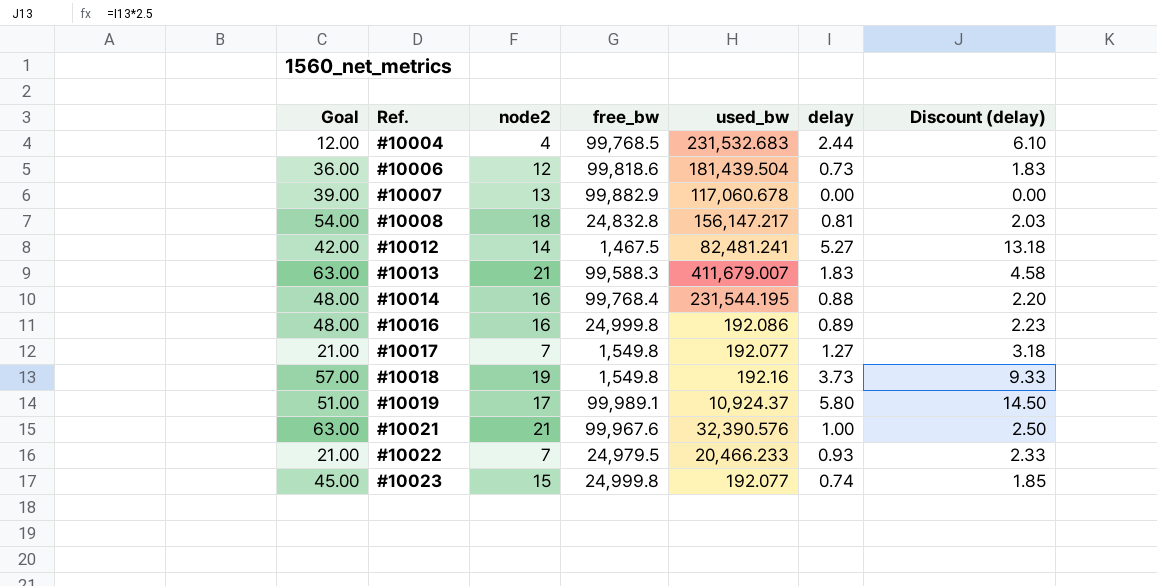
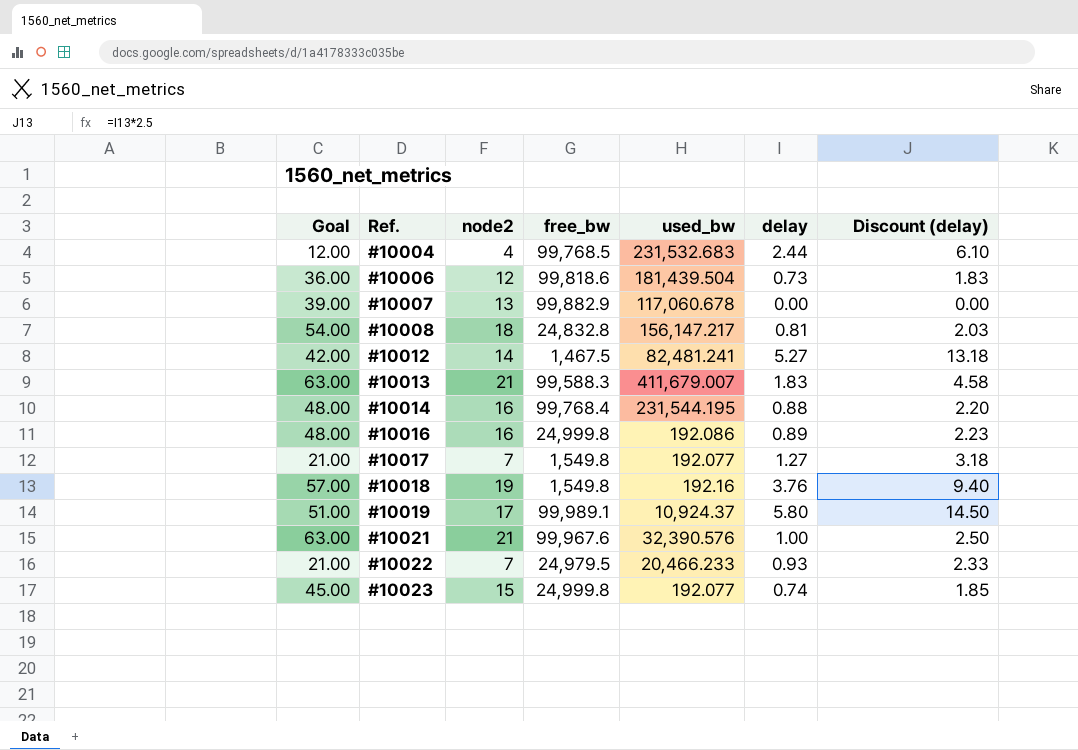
#10018 | delay: 3.73 -> 3.76
#10018 | Discount (delay): 9.33 -> 9.40

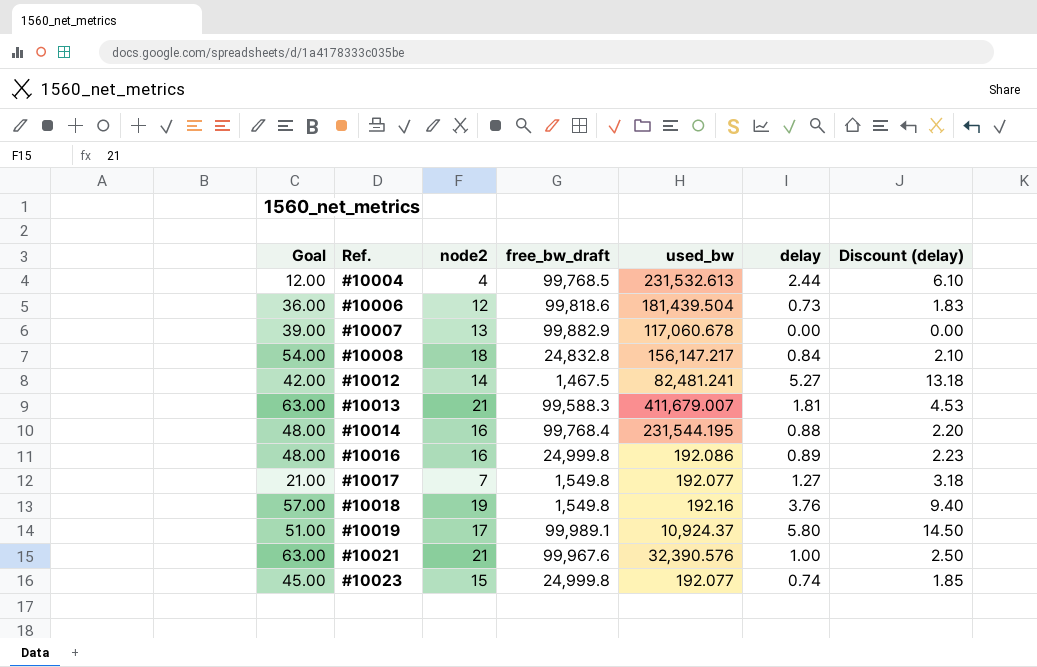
column name: free_bw -> free_bw_draft
row #10022: 21.00 | 7 | 24,979.5 | 20,466.233 | 0.93 | 2.33 -> none
#10004 | used_bw: 231,532.683 -> 231,532.613
#10008 | delay: 0.81 -> 0.84
#10008 | Discount (delay): 2.03 -> 2.10
#10013 | delay: 1.83 -> 1.81
#10013 | Discount (delay): 4.58 -> 4.53

